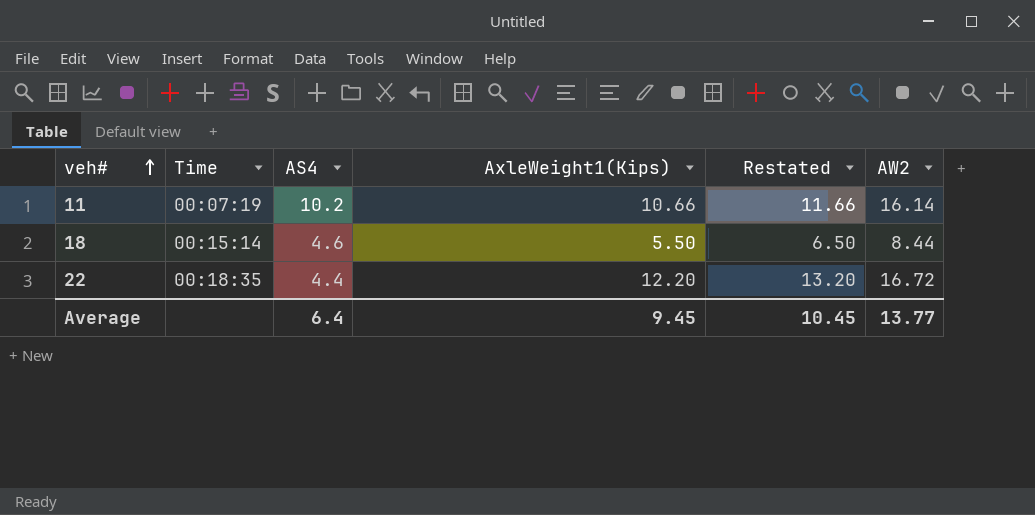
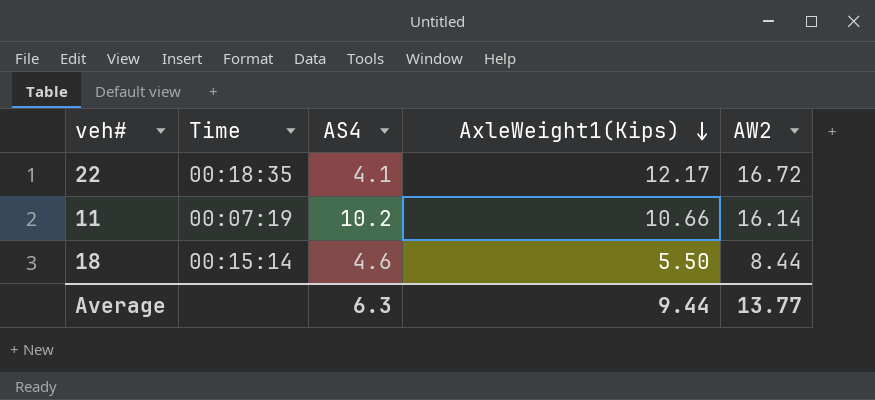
row order: veh# ascending -> AxleWeight1(Kips) descending
column Restated | formula: [AxleWeight1(Kips)] + 1 -> none
22 | AS4: 4.4 -> 4.1
22 | AxleWeight1(Kips): 12.20 -> 12.17
Average | AS4: 6.4 -> 6.3
Average | AxleWeight1(Kips): 9.45 -> 9.44

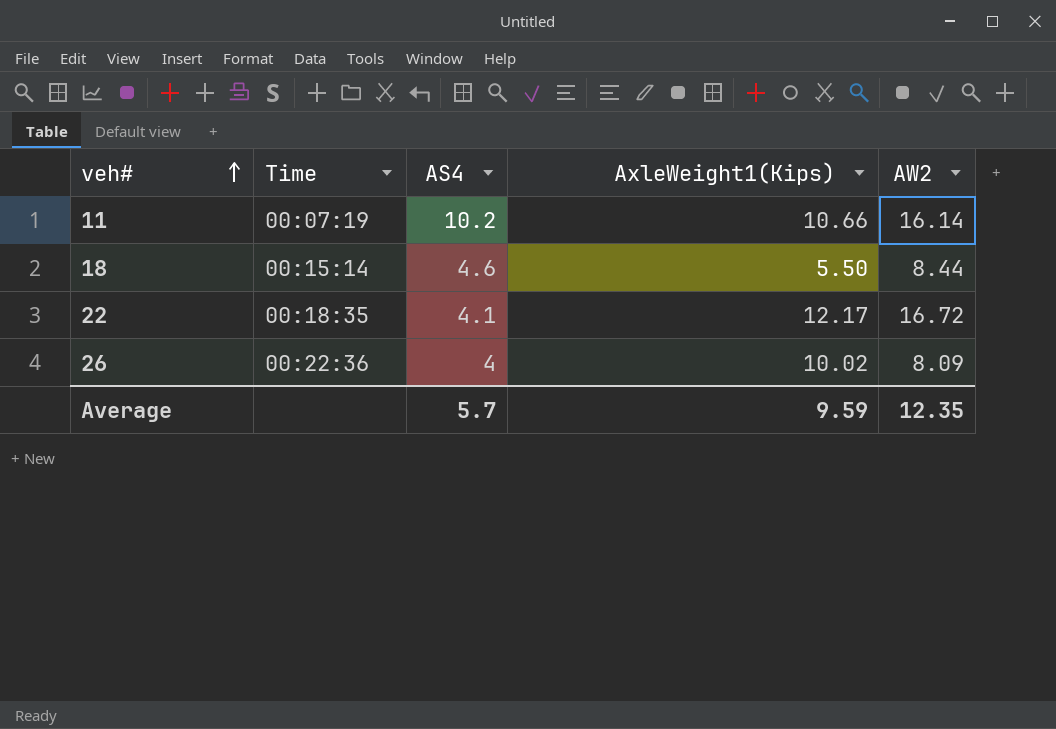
row order: AxleWeight1(Kips) descending -> veh# ascending
row 26: none -> 00:22:36 | 4 | 10.02 | 8.09
Average | AS4: 6.3 -> 5.7
Average | AxleWeight1(Kips): 9.44 -> 9.59
Average | AW2: 13.77 -> 12.35

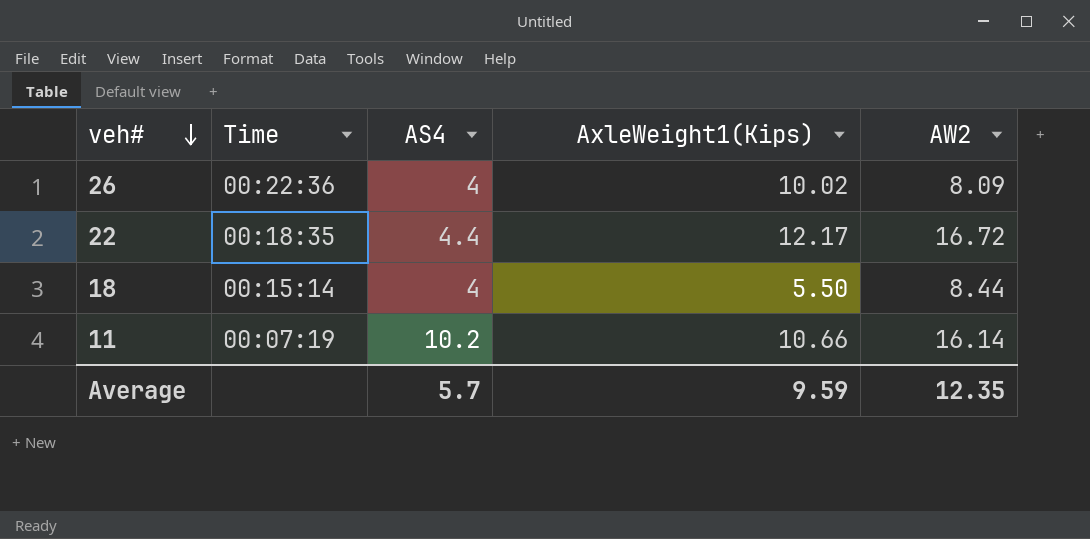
row order: veh# ascending -> veh# descending
22 | AS4: 4.1 -> 4.4
18 | AS4: 4.6 -> 4

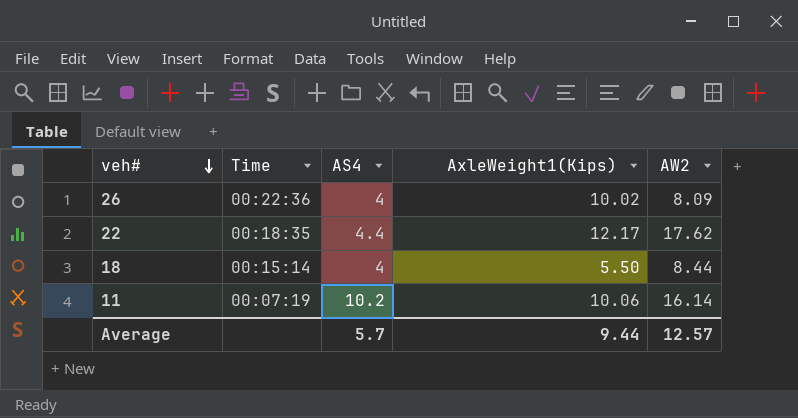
22 | AW2: 16.72 -> 17.62
11 | AxleWeight1(Kips): 10.66 -> 10.06
Average | AxleWeight1(Kips): 9.59 -> 9.44
Average | AW2: 12.35 -> 12.57

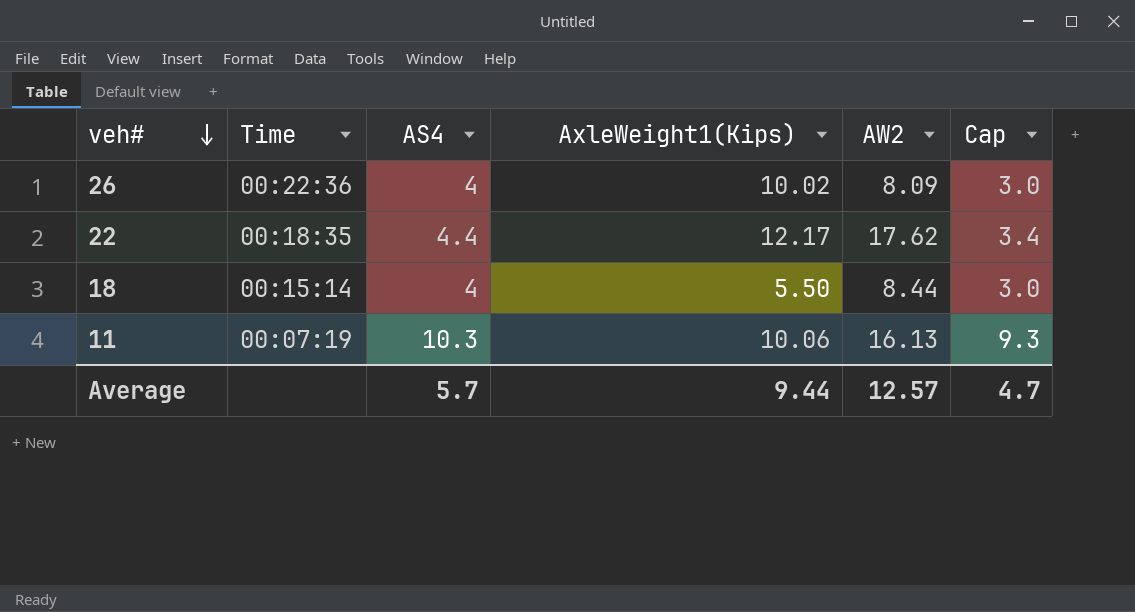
column Cap | formula: none -> [AS4] - 1
11 | AS4: 10.2 -> 10.3
11 | AW2: 16.14 -> 16.13

